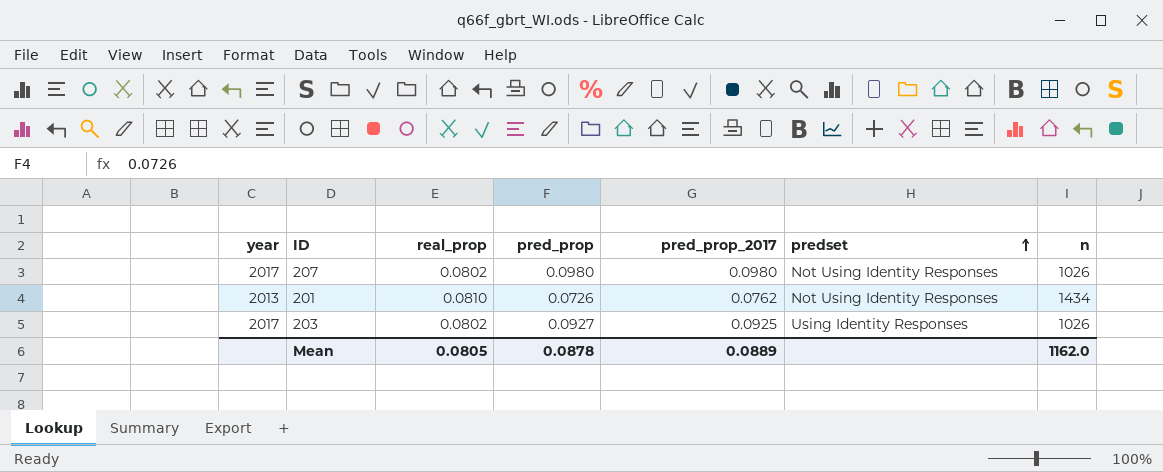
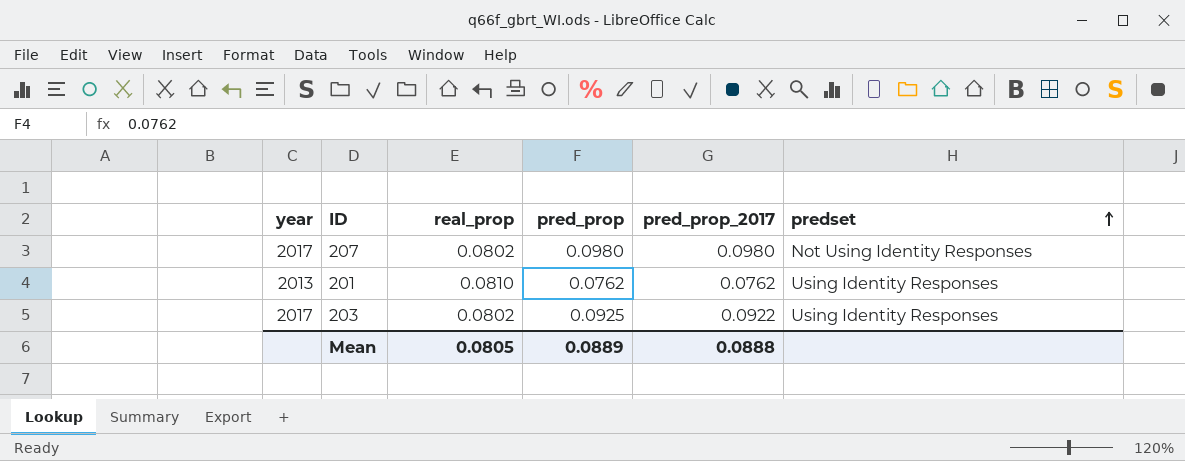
column n | position: 7 -> none
201 | pred_prop: 0.0726 -> 0.0762
201 | predset: Not Using Identity Responses -> Using Identity Responses
203 | pred_prop: 0.0927 -> 0.0925
203 | pred_prop_2017: 0.0925 -> 0.0922
Mean | pred_prop: 0.0878 -> 0.0889
Mean | pred_prop_2017: 0.0889 -> 0.0888

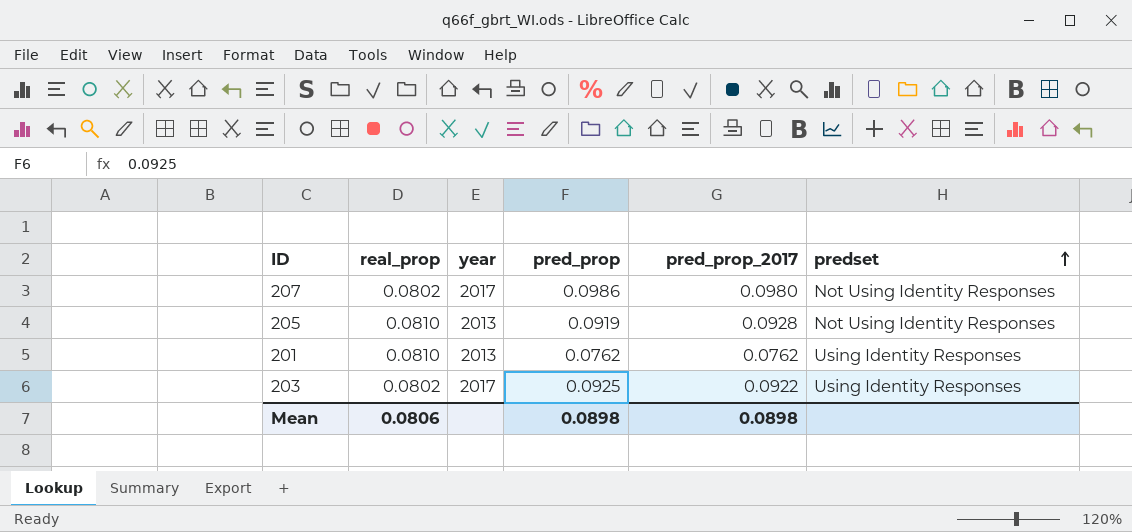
column year | position: 1 -> 3
207 | pred_prop: 0.0980 -> 0.0986
row 205: none -> 0.0810 | 2013 | 0.0919 | 0.0928 | Not Using Identity Responses
Mean | real_prop: 0.0805 -> 0.0806
Mean | pred_prop: 0.0889 -> 0.0898
Mean | pred_prop_2017: 0.0888 -> 0.0898

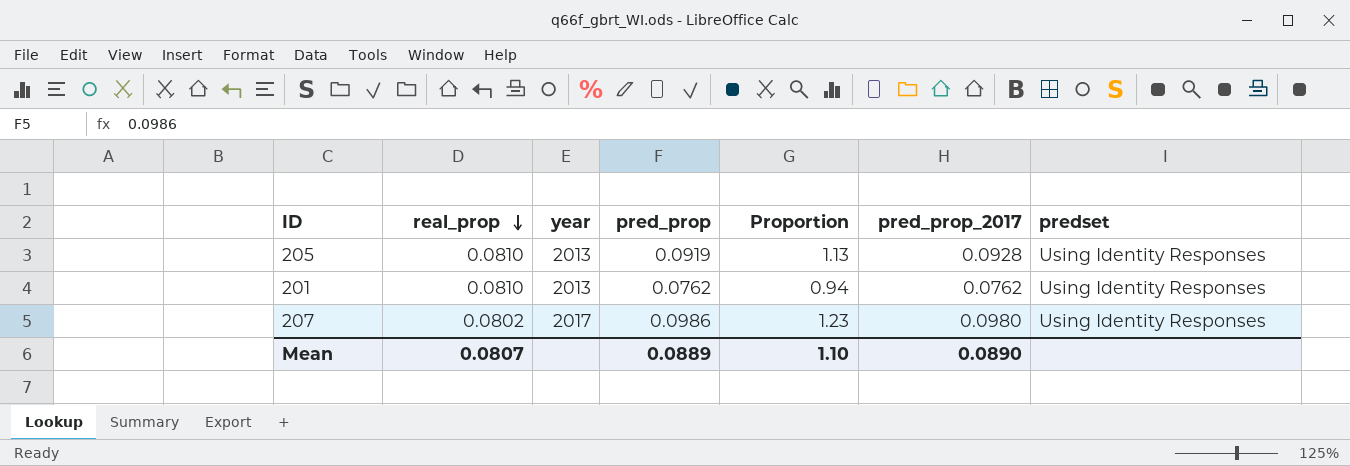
row order: predset ascending -> real_prop descending
column Proportion | formula: none -> [pred_prop] / [real_prop]
row 203: 0.0802 | 2017 | 0.0925 | 0.0922 | Using Identity Responses -> none
205 | predset: Not Using Identity Responses -> Using Identity Responses
207 | predset: Not Using Identity Responses -> Using Identity Responses
Mean | real_prop: 0.0806 -> 0.0807
Mean | pred_prop: 0.0898 -> 0.0889
Mean | pred_prop_2017: 0.0898 -> 0.0890

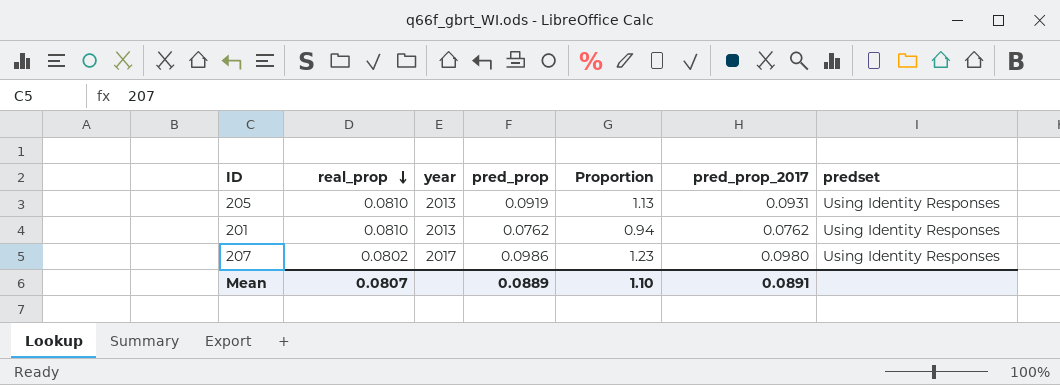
205 | pred_prop_2017: 0.0928 -> 0.0931
Mean | pred_prop_2017: 0.0890 -> 0.0891

